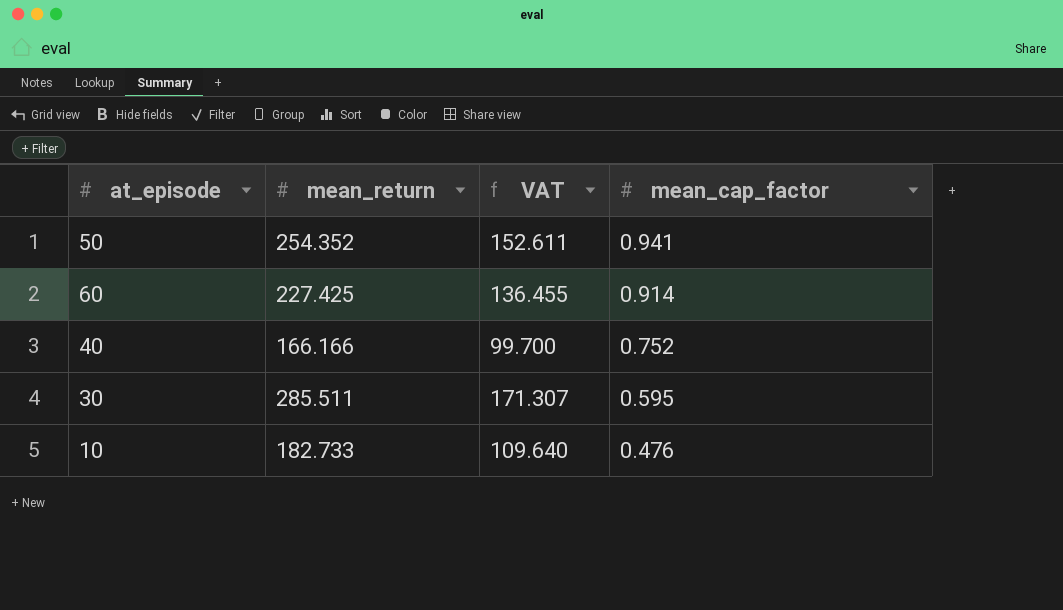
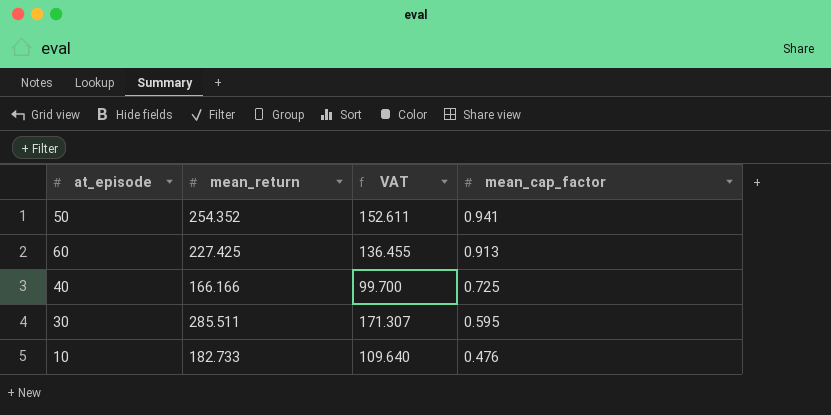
60 | mean_cap_factor: 0.914 -> 0.913
40 | mean_cap_factor: 0.752 -> 0.725

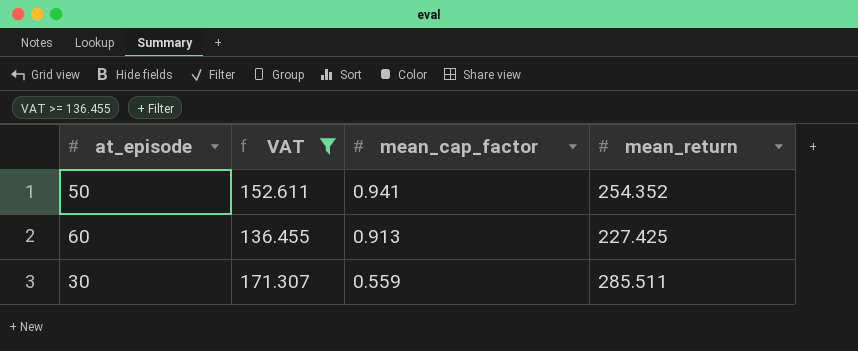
filter: none -> VAT >= 136.455
column mean_return | position: 2 -> 4
30 | mean_cap_factor: 0.595 -> 0.559

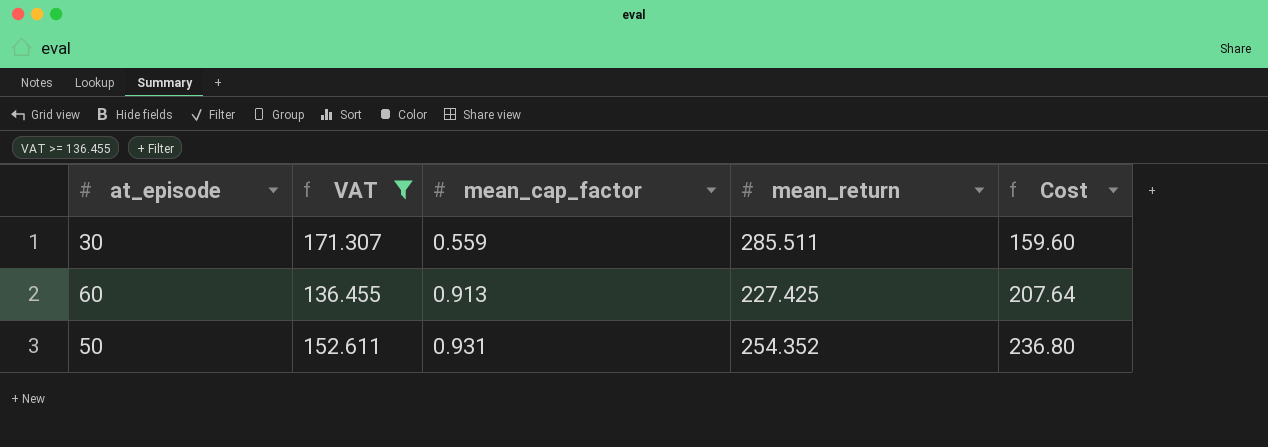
row order: mean_cap_factor descending -> mean_cap_factor ascending
column Cost | formula: none -> [mean_cap_factor] * [mean_return]
50 | mean_cap_factor: 0.941 -> 0.931

